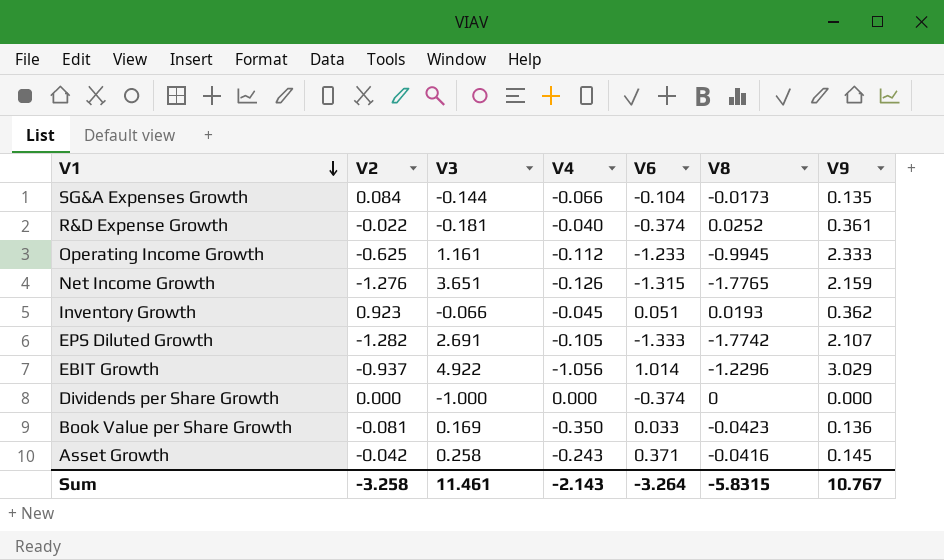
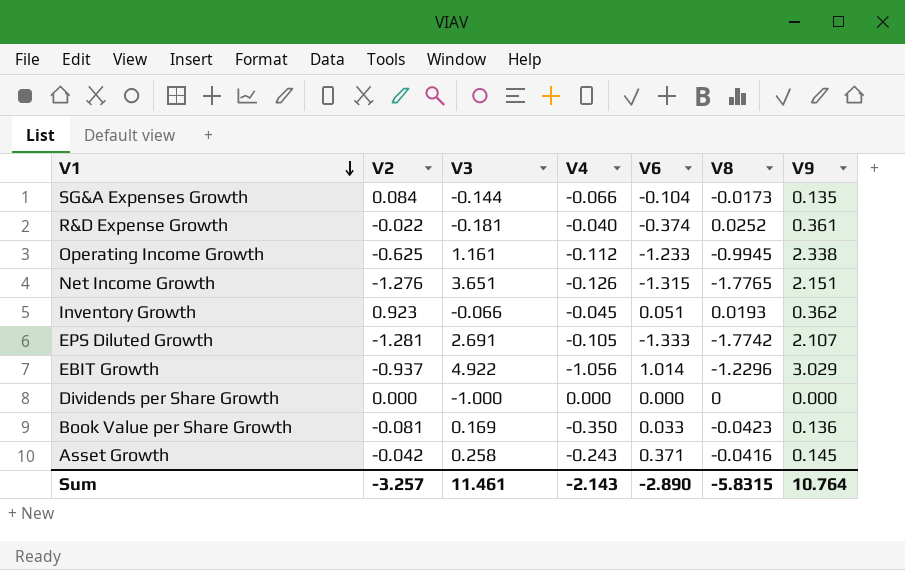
Operating Income Growth | V9: 2.333 -> 2.338
Net Income Growth | V9: 2.159 -> 2.151
EPS Diluted Growth | V2: -1.282 -> -1.281
Dividends per Share Growth | V6: -0.374 -> 0.000
Sum | V2: -3.258 -> -3.257
Sum | V6: -3.264 -> -2.890
Sum | V9: 10.767 -> 10.764

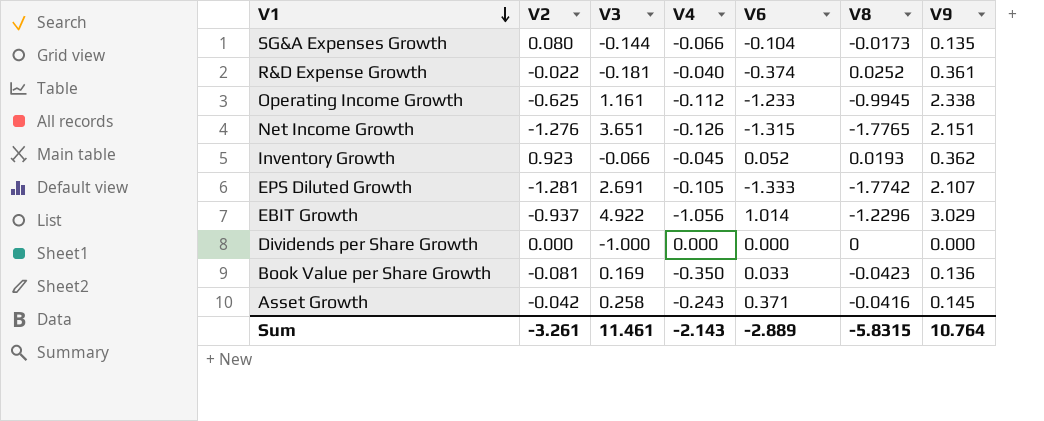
SG&A Expenses Growth | V2: 0.084 -> 0.080
Inventory Growth | V6: 0.051 -> 0.052
Sum | V2: -3.257 -> -3.261
Sum | V6: -2.890 -> -2.889

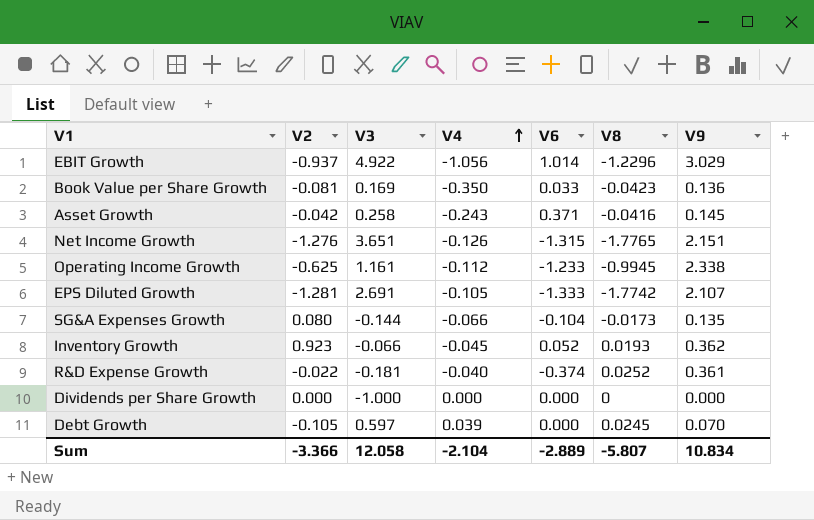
row order: V1 descending -> V4 ascending
row Debt Growth: none -> -0.105 | 0.597 | 0.039 | 0.000 | 0.0245 | 0.070
Sum | V2: -3.261 -> -3.366
Sum | V3: 11.461 -> 12.058
Sum | V4: -2.143 -> -2.104
Sum | V8: -5.8315 -> -5.807
Sum | V9: 10.764 -> 10.834

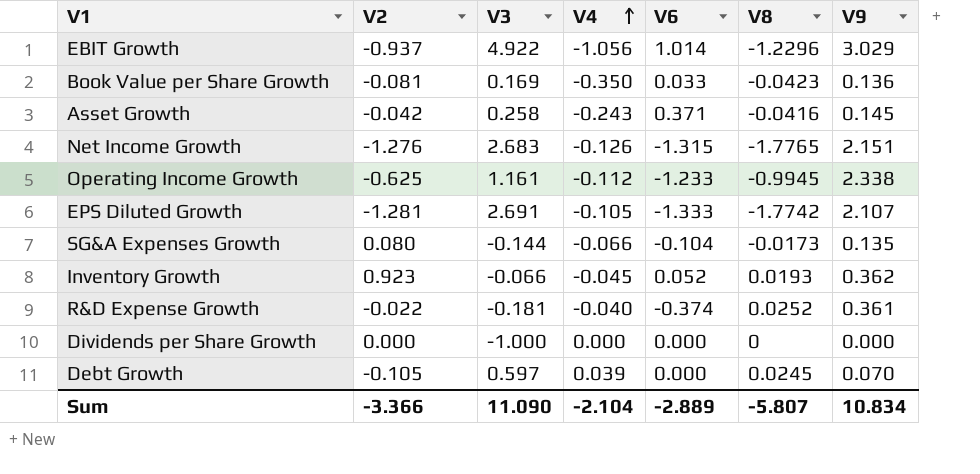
Net Income Growth | V3: 3.651 -> 2.683
Sum | V3: 12.058 -> 11.090

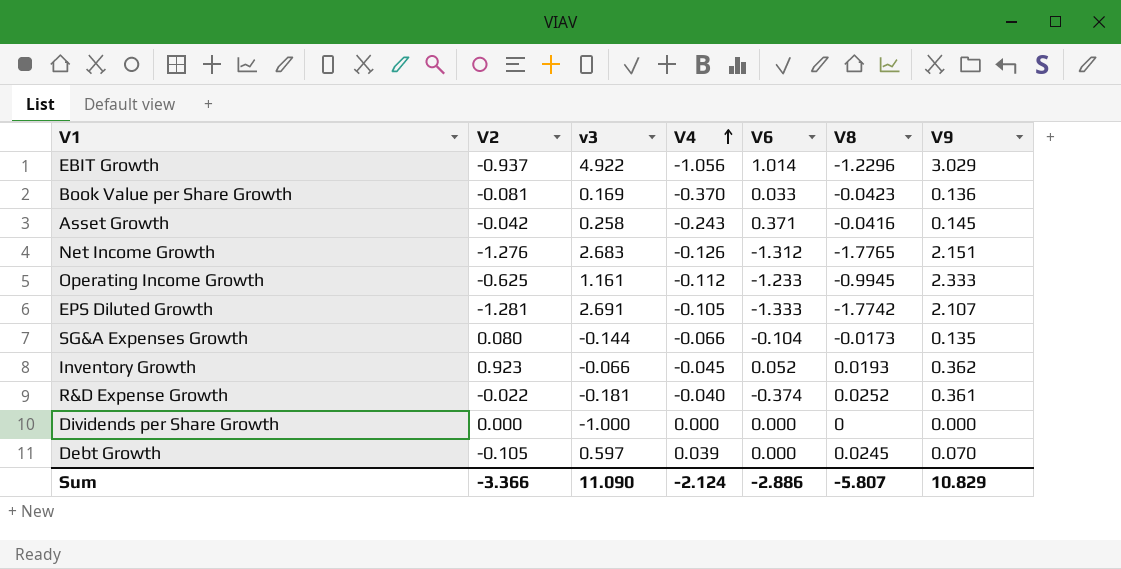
column name: V3 -> v3
Book Value per Share Growth | V4: -0.350 -> -0.370
Net Income Growth | V6: -1.315 -> -1.312
Operating Income Growth | V9: 2.338 -> 2.333
Sum | V4: -2.104 -> -2.124
Sum | V6: -2.889 -> -2.886
Sum | V9: 10.834 -> 10.829

